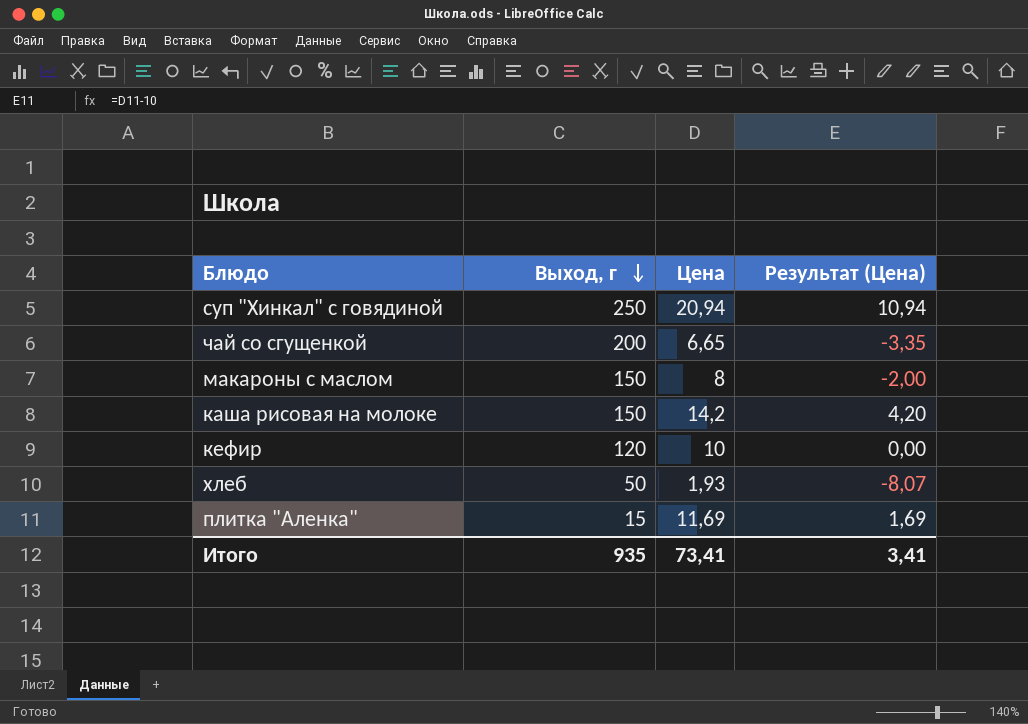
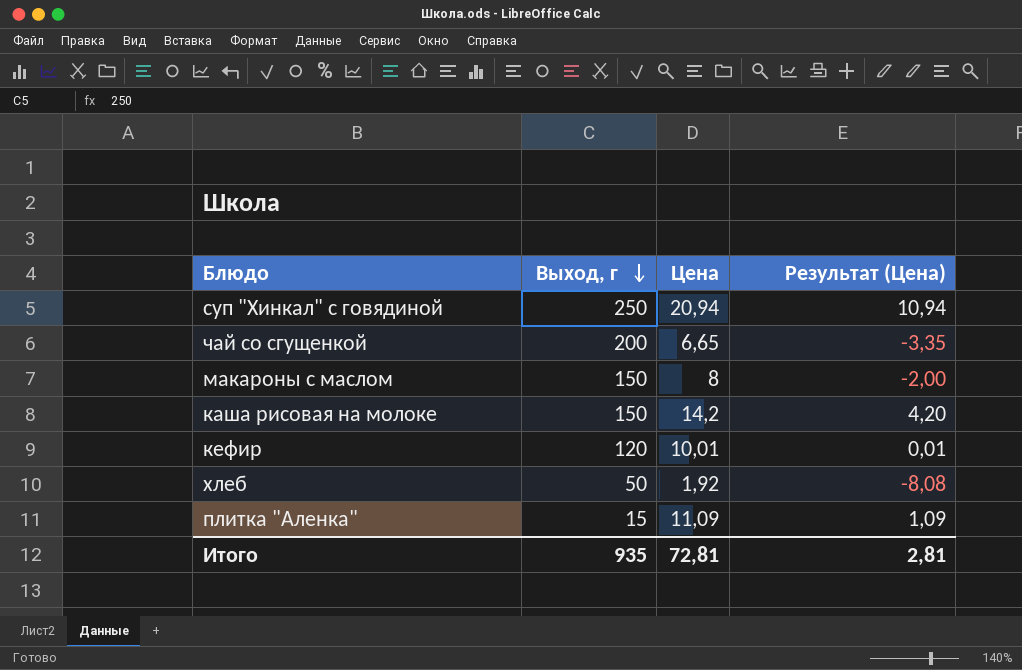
кефир | Цена: 10 -> 10,01
кефир | Результат (Цена): 0,00 -> 0,01
хлеб | Цена: 1,93 -> 1,92
хлеб | Результат (Цена): -8,07 -> -8,08
плитка "Аленка" | Цена: 11,69 -> 11,09
плитка "Аленка" | Результат (Цена): 1,69 -> 1,09
Итого | Цена: 73,41 -> 72,81
Итого | Результат (Цена): 3,41 -> 2,81

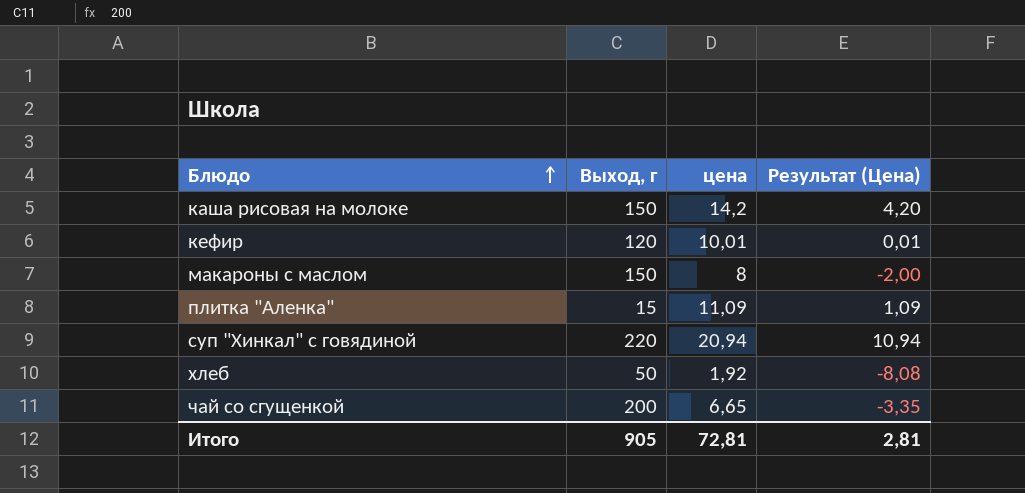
row order: Выход, г descending -> Блюдо ascending
column name: Цена -> цена
суп "Хинкал" с говядиной | Выход, г: 250 -> 220
Итого | Выход, г: 935 -> 905

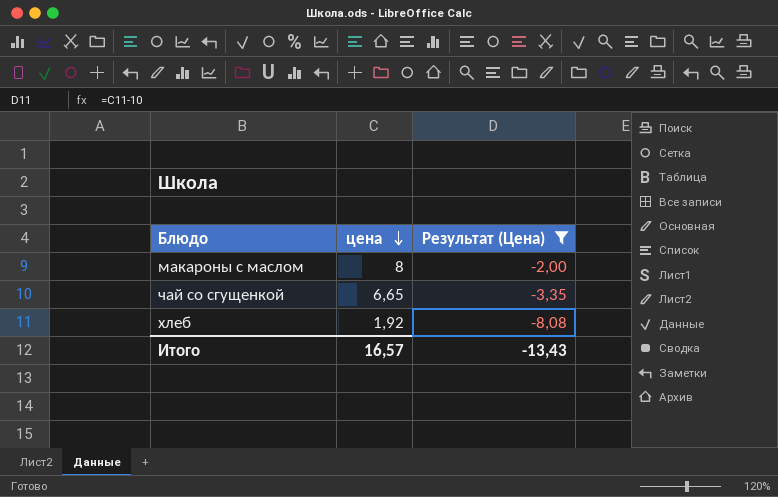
filter: none -> Результат (Цена) <= -2,00
row order: Блюдо ascending -> цена descending
column Выход, г | position: 2 -> none
Итого | цена: 72,81 -> 16,57
Итого | Результат (Цена): 2,81 -> -13,43

